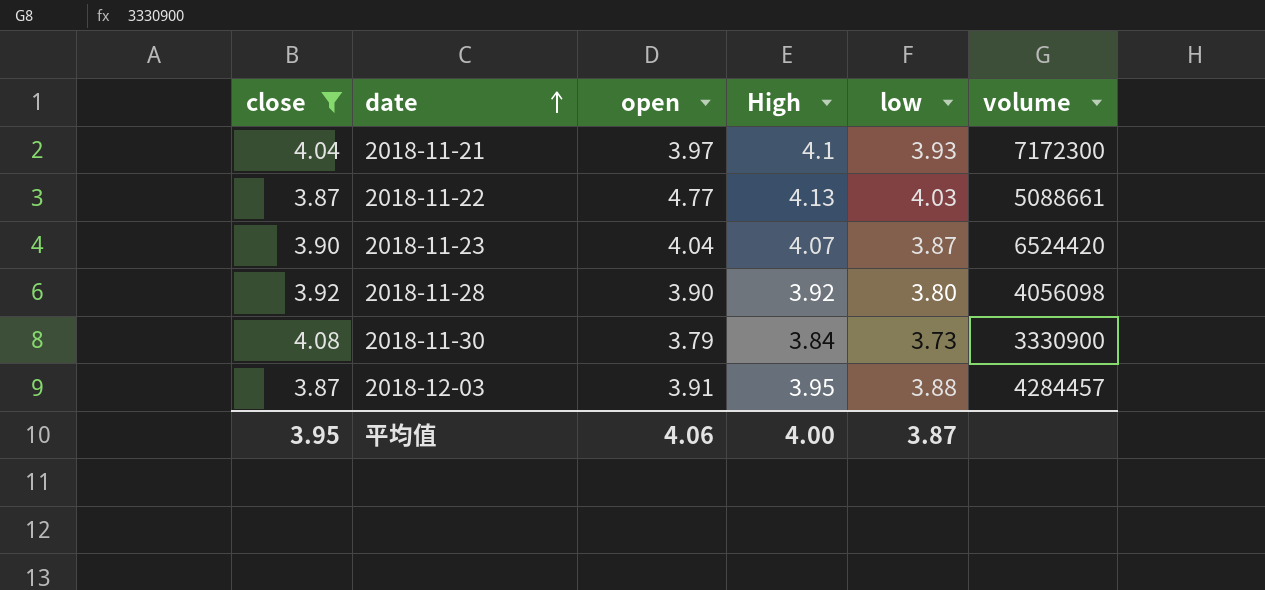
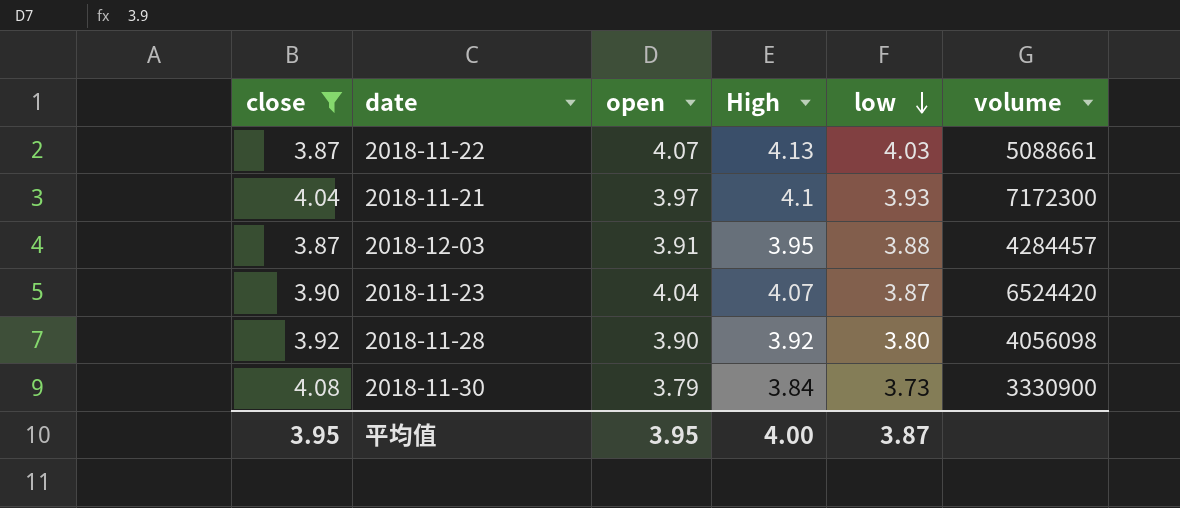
row order: date ascending -> low descending
2018-11-22 | open: 4.77 -> 4.07
平均值 | open: 4.06 -> 3.95

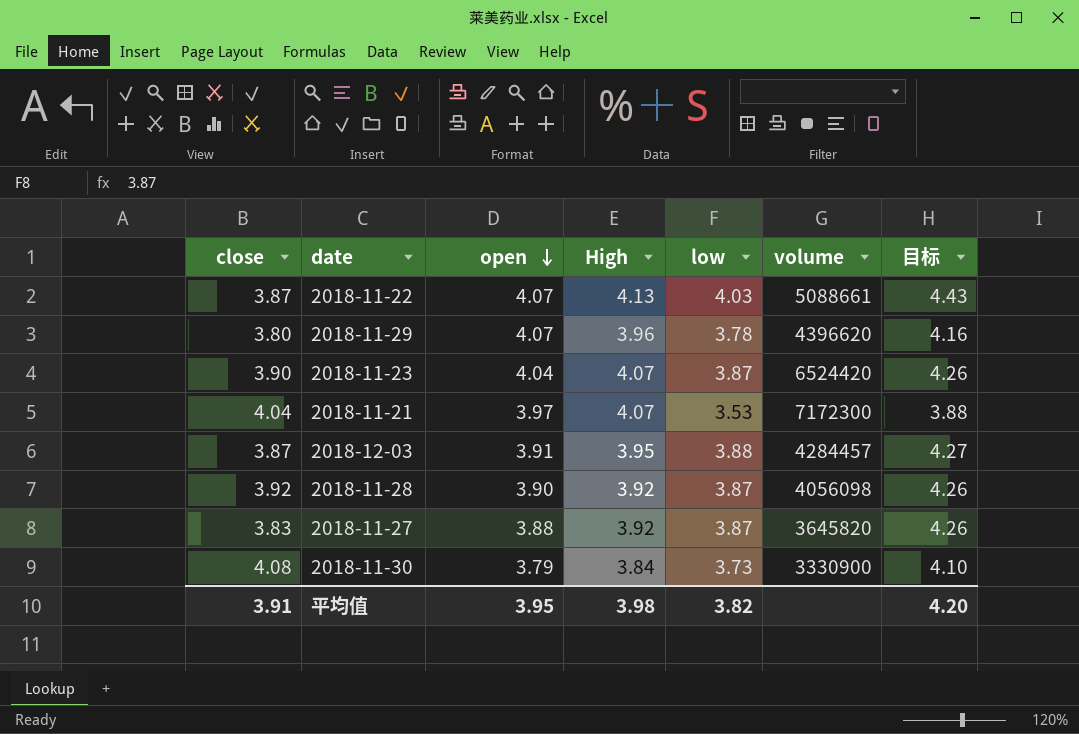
filter: close >= 3.87 -> none
row order: low descending -> open descending
column 目标 | formula: none -> [low] * 1.1
2018-11-21 | High: 4.1 -> 4.07
2018-11-21 | low: 3.93 -> 3.53
2018-11-28 | low: 3.80 -> 3.87
平均值 | close: 3.95 -> 3.91
平均值 | High: 4.00 -> 3.98
平均值 | low: 3.87 -> 3.82

